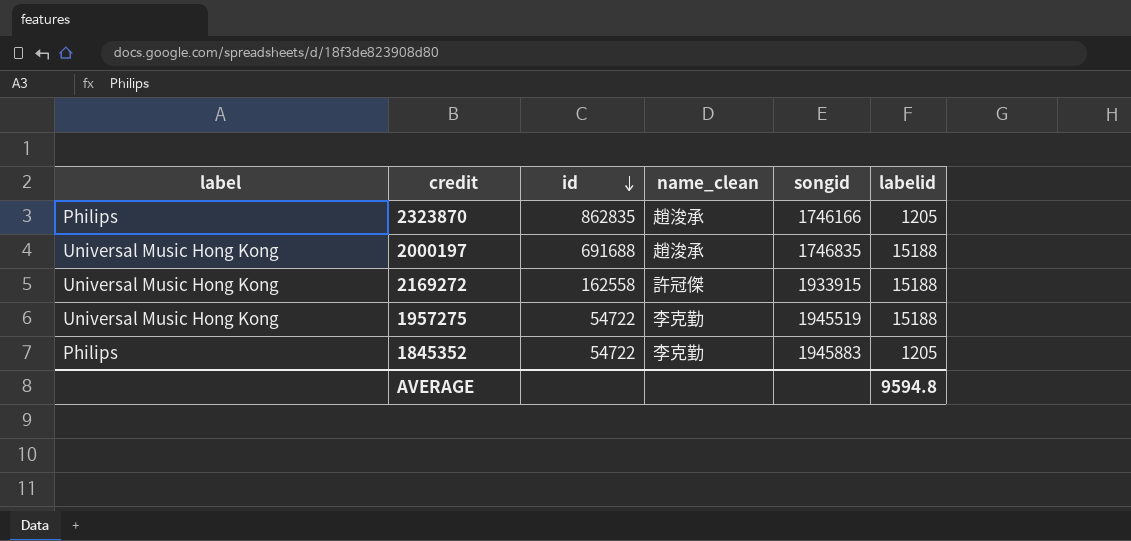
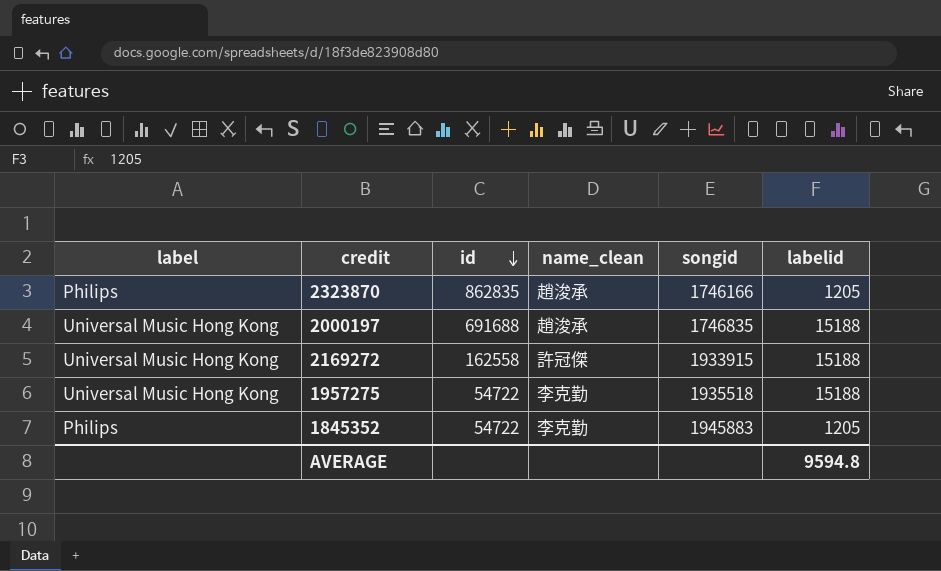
1957275 | songid: 1945519 -> 1935518

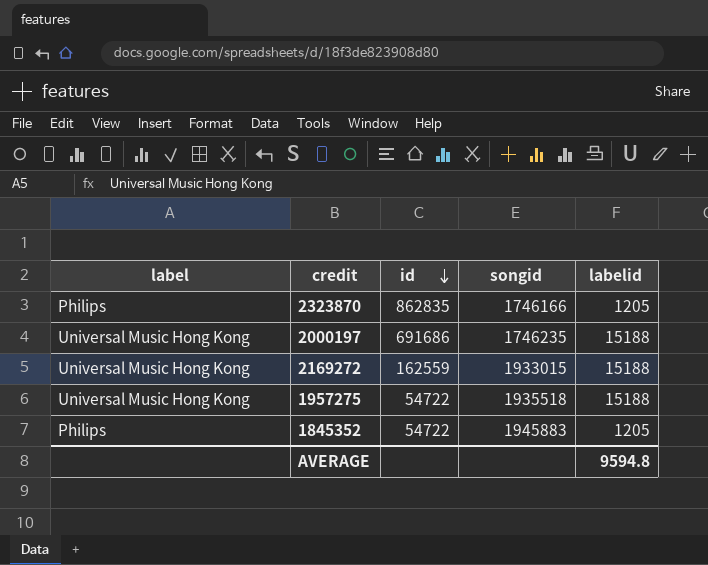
column name_clean | position: 4 -> none
2000197 | id: 691688 -> 691686
2000197 | songid: 1746835 -> 1746235
2169272 | id: 162558 -> 162559
2169272 | songid: 1933915 -> 1933015

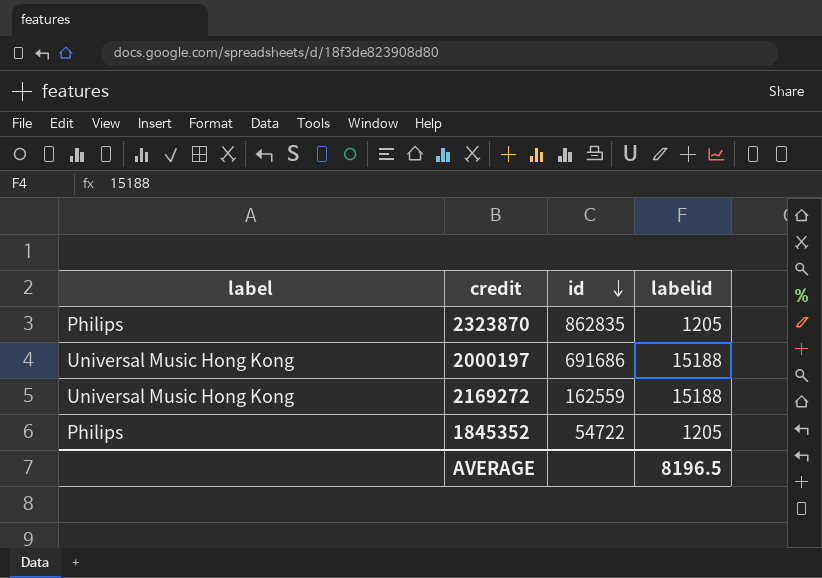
column songid | position: 4 -> none
row 1957275: Universal Music Hong Kong | 54722 | 1935518 | 15188 -> none
AVERAGE | labelid: 9594.8 -> 8196.5

